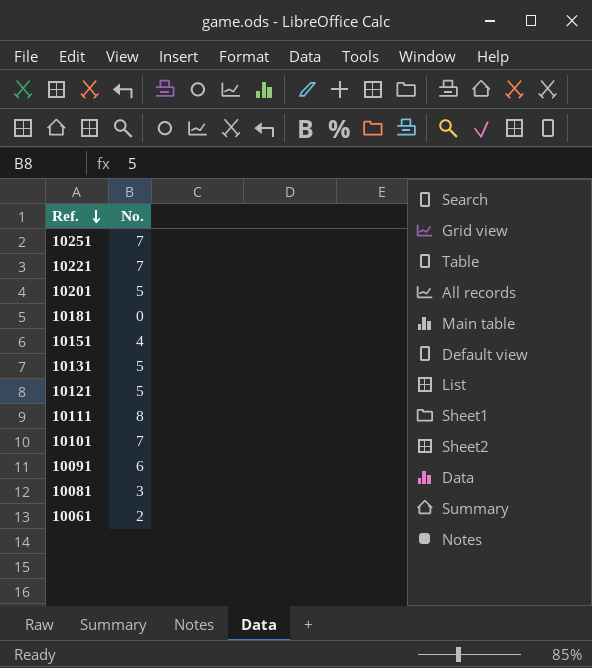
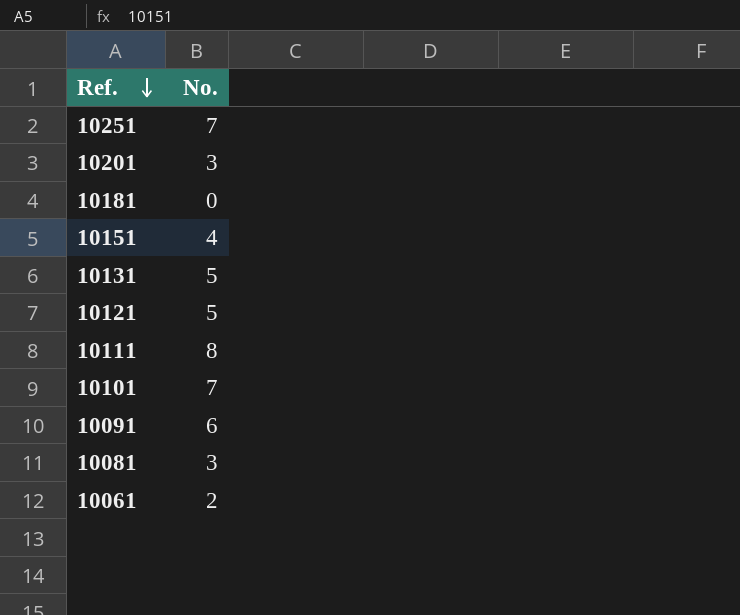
row 10221: 7 -> none
10201 | No.: 5 -> 3

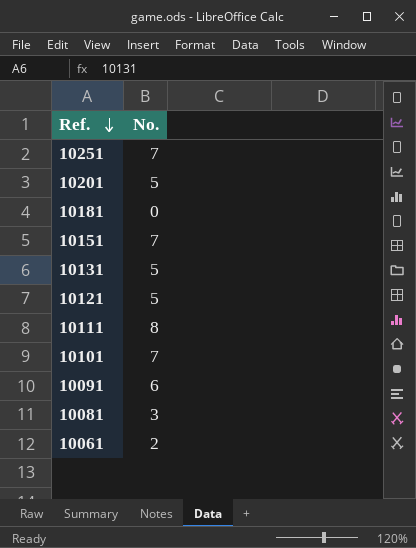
10201 | No.: 3 -> 5
10151 | No.: 4 -> 7

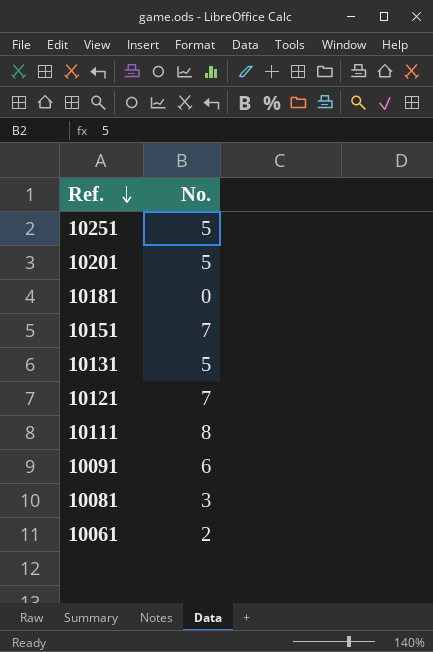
row 10101: 7 -> none
10251 | No.: 7 -> 5
10121 | No.: 5 -> 7

